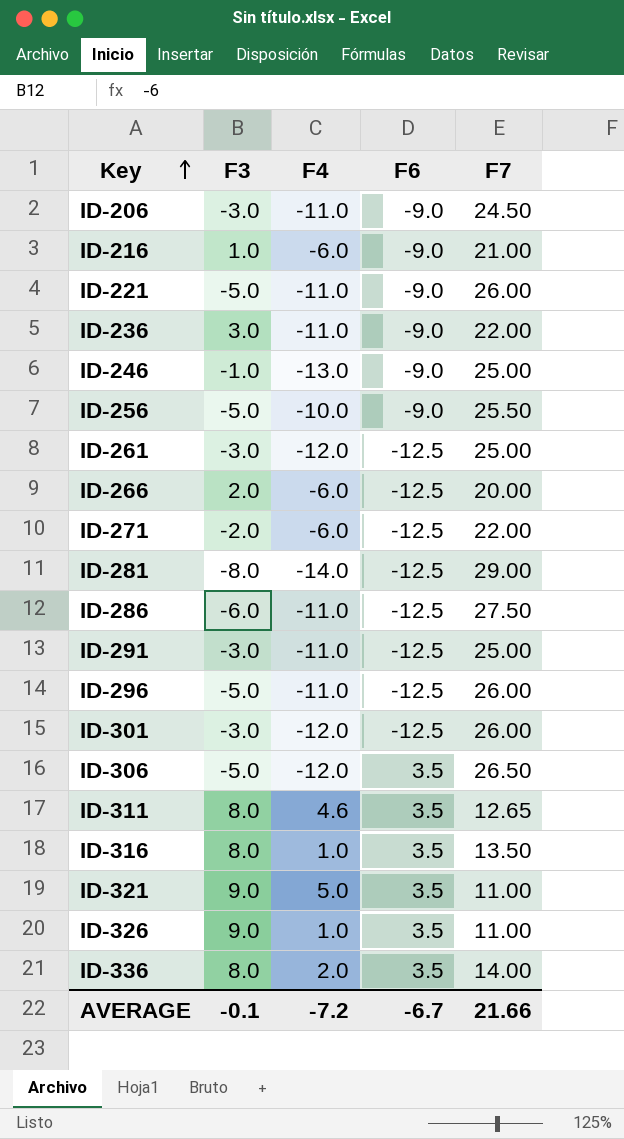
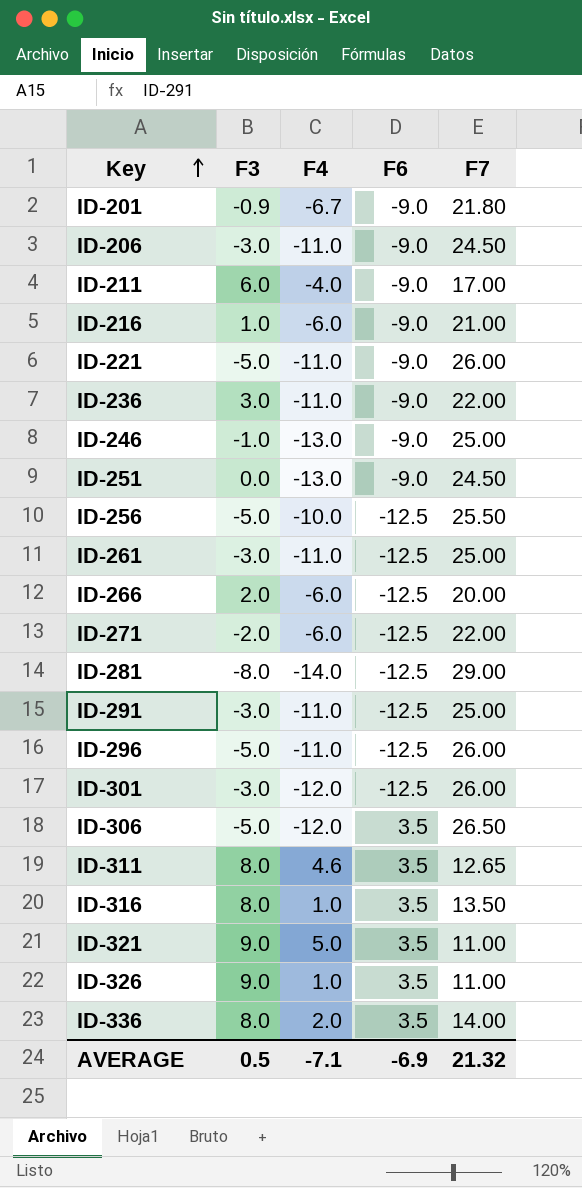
row ID-286: -6.0 | -11.0 | -12.5 | 27.50 -> none
row ID-201: none -> -0.9 | -6.7 | -9.0 | 21.80
row ID-211: none -> 6.0 | -4.0 | -9.0 | 17.00
row ID-251: none -> 0.0 | -13.0 | -9.0 | 24.50
ID-256 | F6: -9.0 -> -12.5
ID-261 | F4: -12.0 -> -11.0
AVERAGE | F3: -0.1 -> 0.5
AVERAGE | F4: -7.2 -> -7.1
AVERAGE | F6: -6.7 -> -6.9
AVERAGE | F7: 21.66 -> 21.32

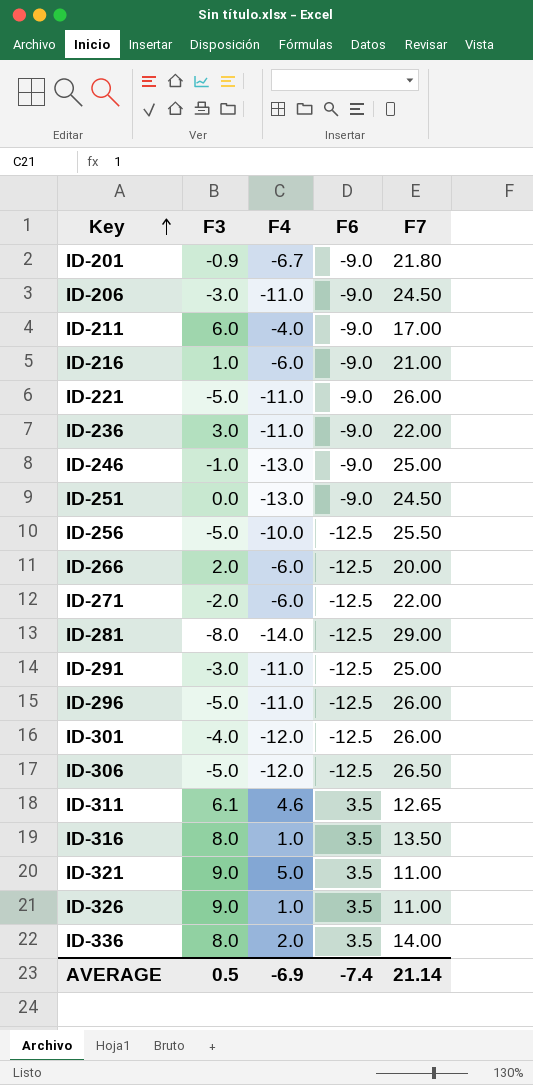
row ID-261: -3.0 | -11.0 | -12.5 | 25.00 -> none
ID-301 | F3: -3.0 -> -4.0
ID-306 | F6: 3.5 -> -12.5
ID-311 | F3: 8.0 -> 6.1
AVERAGE | F4: -7.1 -> -6.9
AVERAGE | F6: -6.9 -> -7.4
AVERAGE | F7: 21.32 -> 21.14

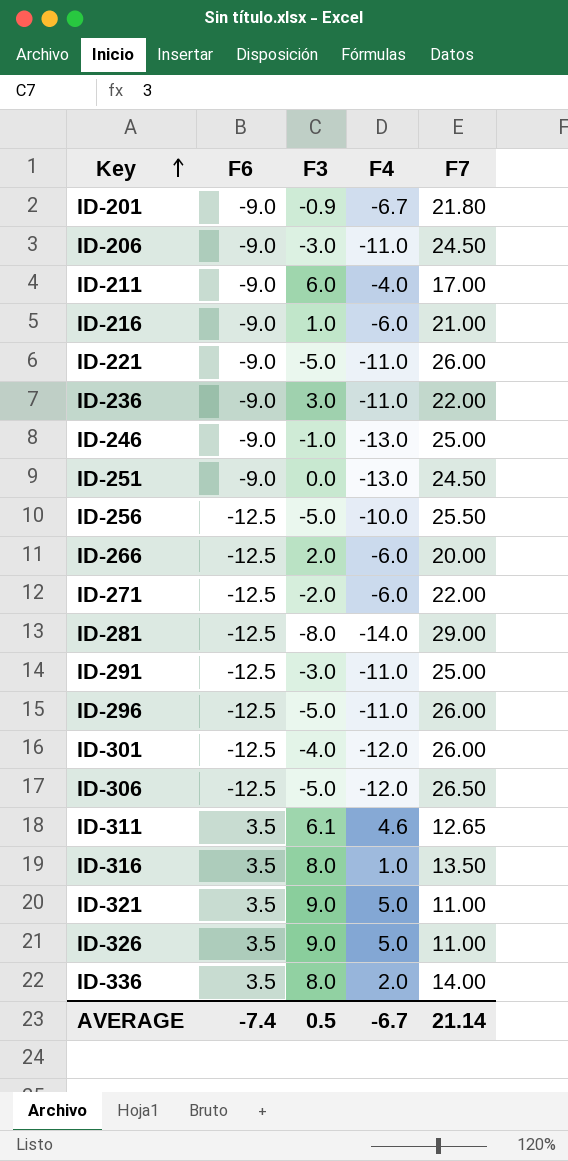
column F6 | position: 4 -> 2
ID-326 | F4: 1.0 -> 5.0
AVERAGE | F4: -6.9 -> -6.7

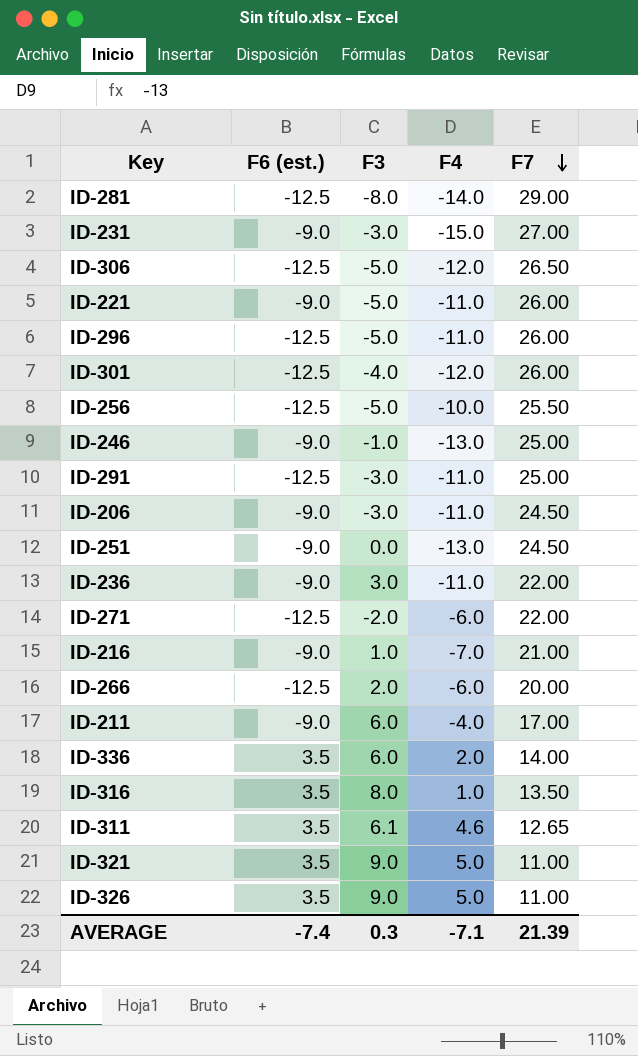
row order: Key ascending -> F7 descending
column name: F6 -> F6 (est.)
row ID-201: -9.0 | -0.9 | -6.7 | 21.80 -> none
row ID-231: none -> -9.0 | -3.0 | -15.0 | 27.00
ID-216 | F4: -6.0 -> -7.0
ID-336 | F3: 8.0 -> 6.0
AVERAGE | F3: 0.5 -> 0.3
AVERAGE | F4: -6.7 -> -7.1
AVERAGE | F7: 21.14 -> 21.39

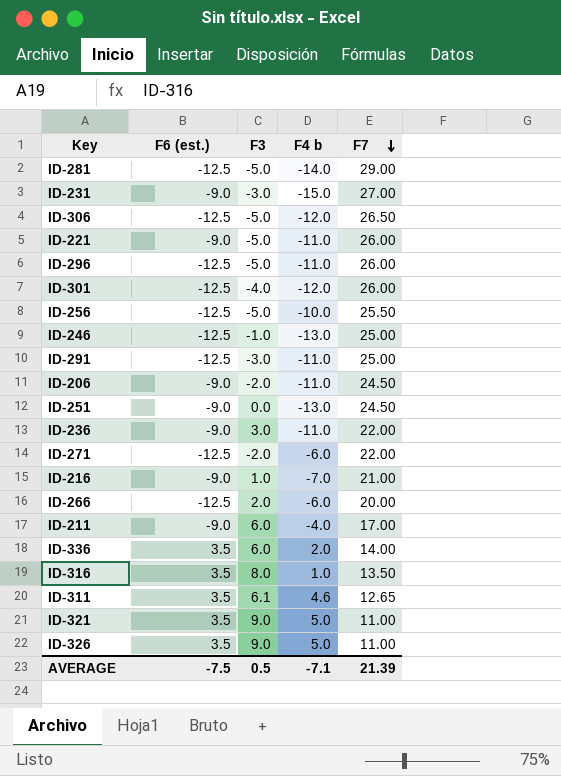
column name: F4 -> F4 b
ID-281 | F3: -8.0 -> -5.0
ID-246 | F6 (est.): -9.0 -> -12.5
ID-206 | F3: -3.0 -> -2.0
AVERAGE | F6 (est.): -7.4 -> -7.5
AVERAGE | F3: 0.3 -> 0.5

